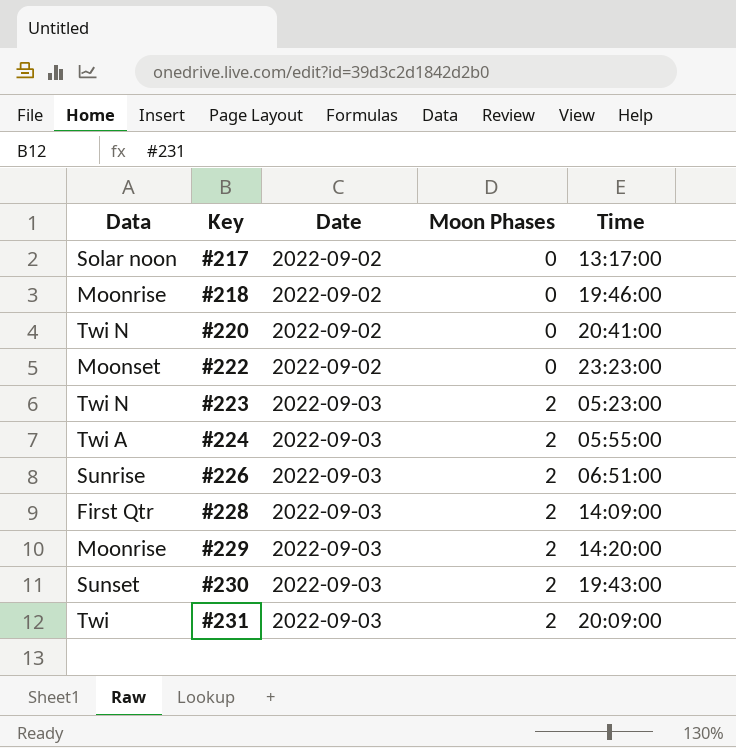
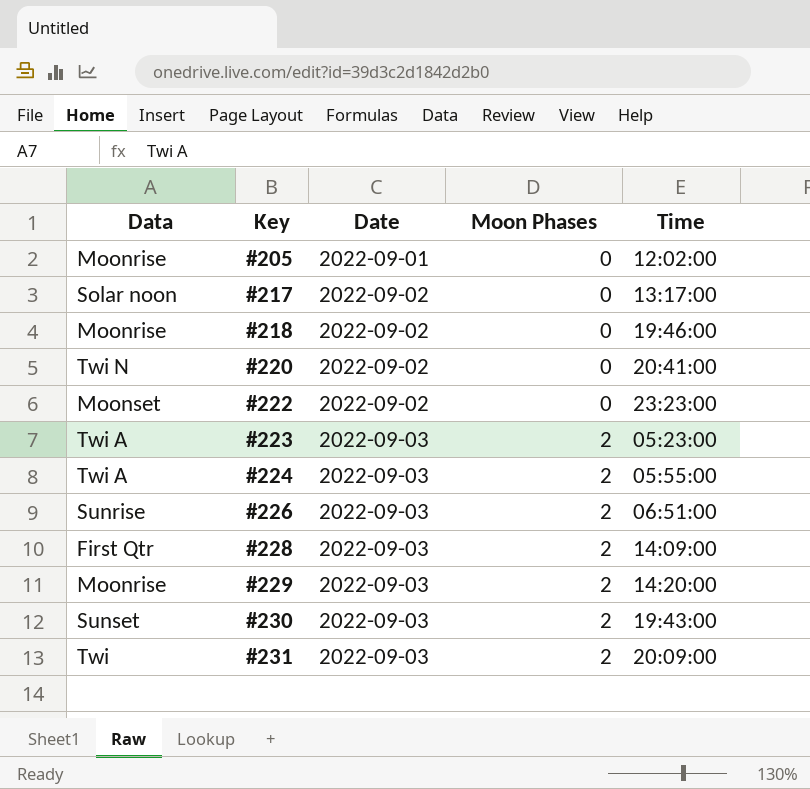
row #205: none -> Moonrise | 2022-09-01 | 0 | 12:02:00
#223 | Data: Twi N -> Twi A

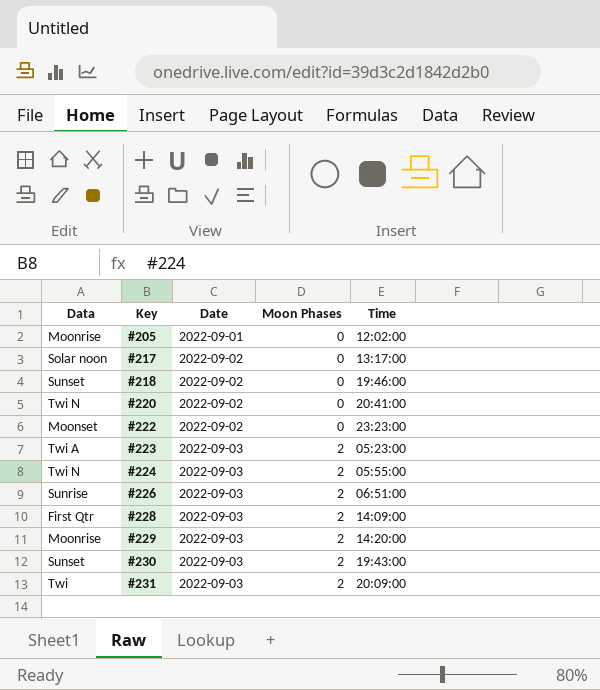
#218 | Data: Moonrise -> Sunset
#224 | Data: Twi A -> Twi N

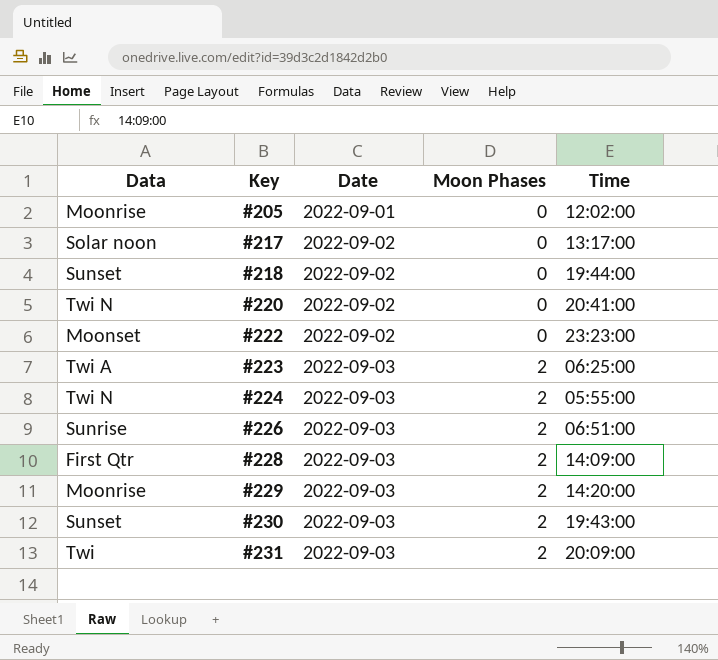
#218 | Time: 19:46:00 -> 19:44:00
#223 | Time: 05:23:00 -> 06:25:00

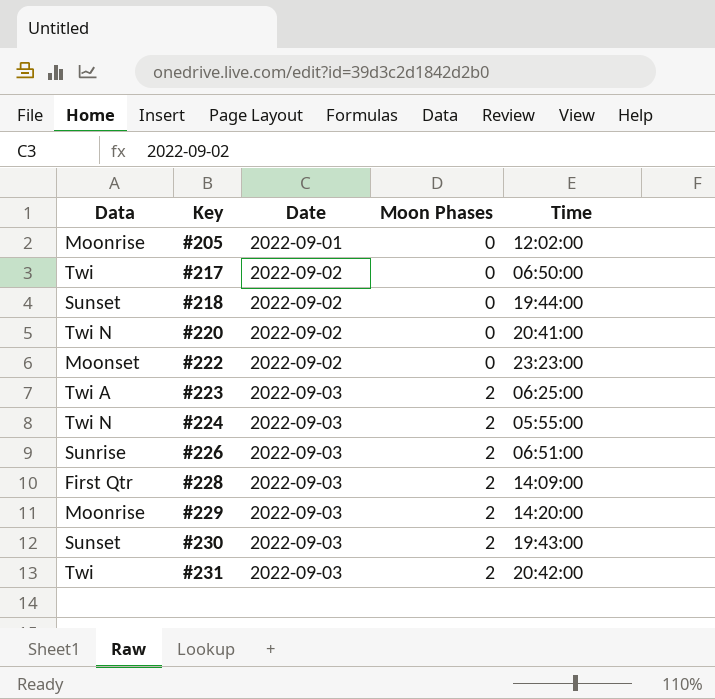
#217 | Data: Solar noon -> Twi
#217 | Time: 13:17:00 -> 06:50:00
#231 | Time: 20:09:00 -> 20:42:00

